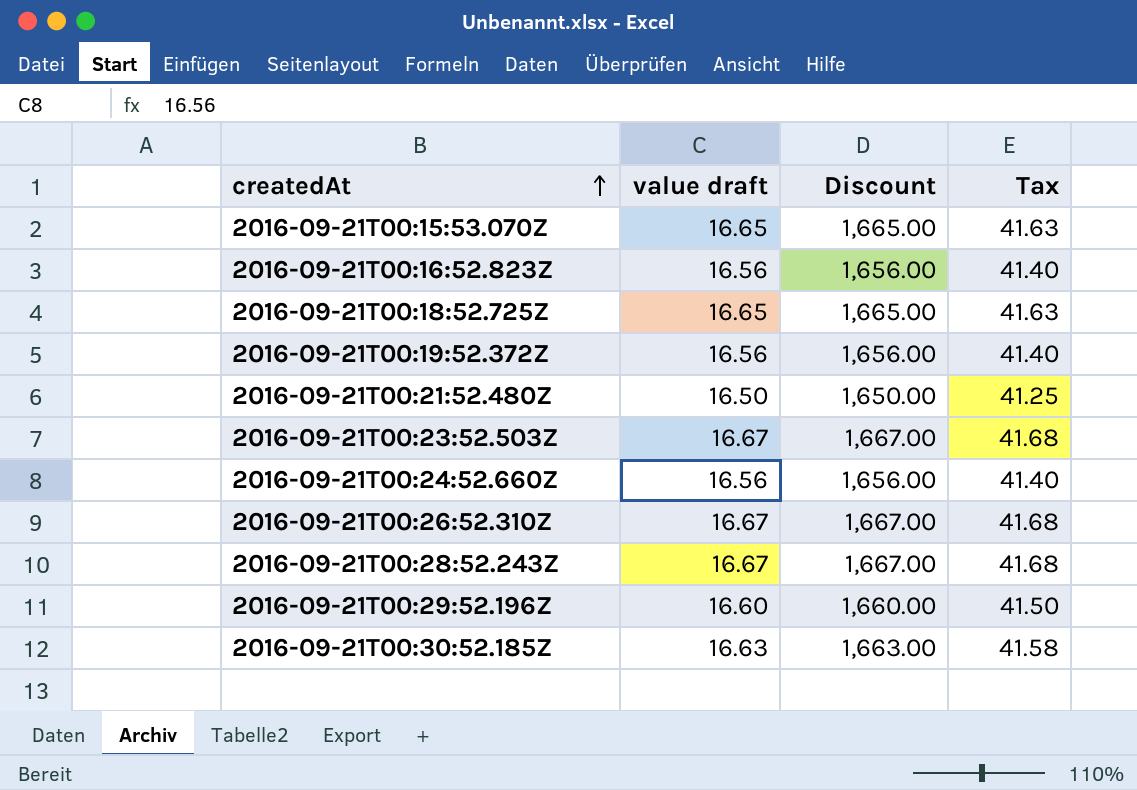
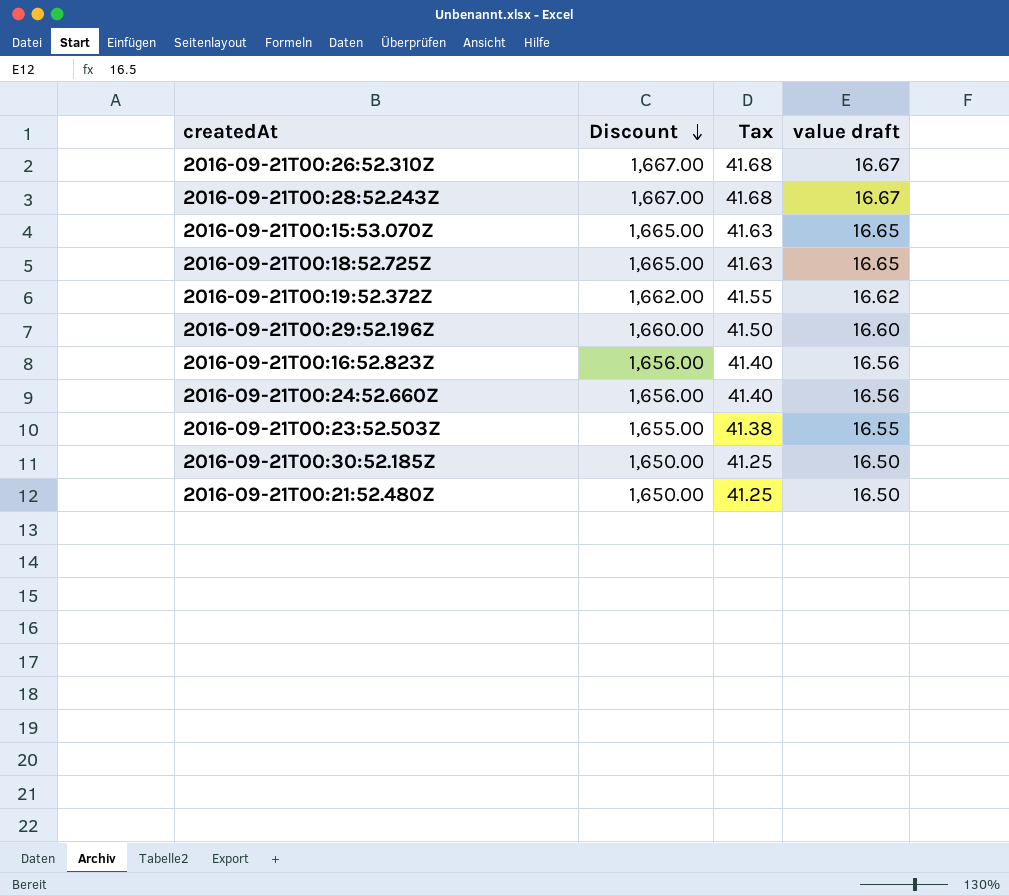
row order: createdAt ascending -> Discount descending
column value draft | position: 2 -> 4
2016-09-21T00:19:52.372Z | Discount: 1,656.00 -> 1,662.00
2016-09-21T00:19:52.372Z | Tax: 41.40 -> 41.55
2016-09-21T00:19:52.372Z | value draft: 16.56 -> 16.62
2016-09-21T00:23:52.503Z | Discount: 1,667.00 -> 1,655.00
2016-09-21T00:23:52.503Z | Tax: 41.68 -> 41.38
2016-09-21T00:23:52.503Z | value draft: 16.67 -> 16.55
2016-09-21T00:30:52.185Z | Discount: 1,663.00 -> 1,650.00
2016-09-21T00:30:52.185Z | Tax: 41.58 -> 41.25
2016-09-21T00:30:52.185Z | value draft: 16.63 -> 16.50

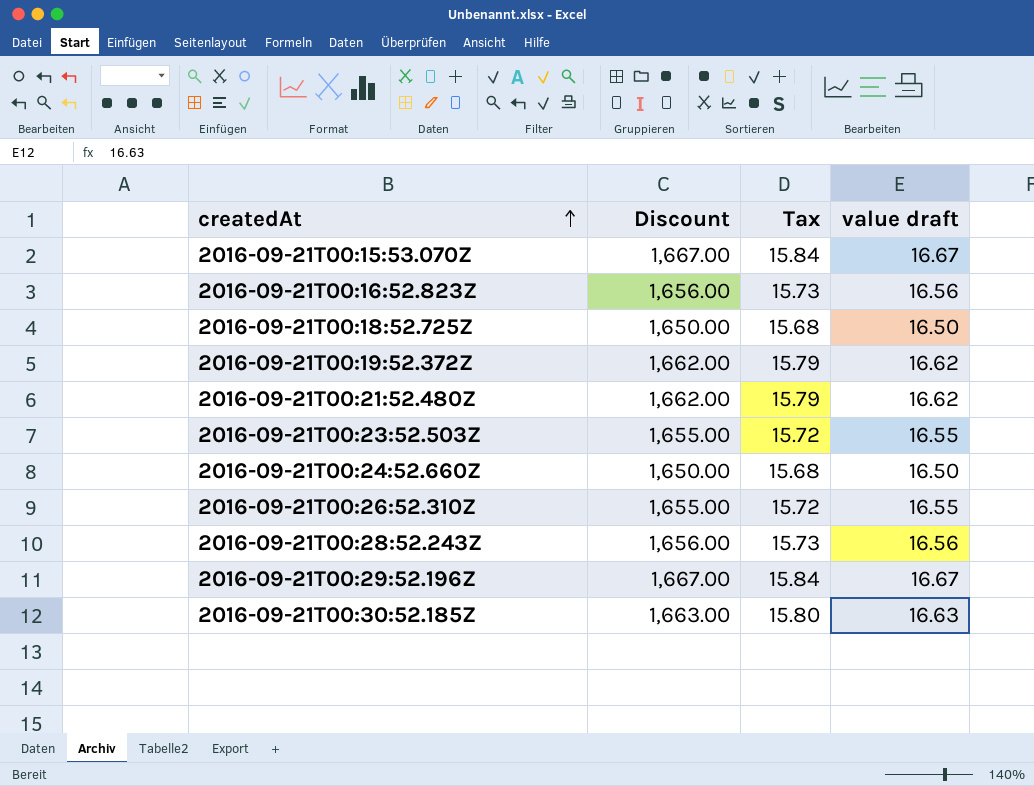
row order: Discount descending -> createdAt ascending
column Tax | formula: [value draft] * 2.5 -> [value draft] * 0.95
2016-09-21T00:15:53.070Z | Discount: 1,665.00 -> 1,667.00
2016-09-21T00:15:53.070Z | value draft: 16.65 -> 16.67
2016-09-21T00:18:52.725Z | Discount: 1,665.00 -> 1,650.00
2016-09-21T00:18:52.725Z | value draft: 16.65 -> 16.50
2016-09-21T00:21:52.480Z | Discount: 1,650.00 -> 1,662.00
2016-09-21T00:21:52.480Z | value draft: 16.50 -> 16.62
2016-09-21T00:24:52.660Z | Discount: 1,656.00 -> 1,650.00
2016-09-21T00:24:52.660Z | value draft: 16.56 -> 16.50
2016-09-21T00:26:52.310Z | Discount: 1,667.00 -> 1,655.00
2016-09-21T00:26:52.310Z | value draft: 16.67 -> 16.55
2016-09-21T00:28:52.243Z | Discount: 1,667.00 -> 1,656.00
2016-09-21T00:28:52.243Z | value draft: 16.67 -> 16.56
2016-09-21T00:29:52.196Z | Discount: 1,660.00 -> 1,667.00
2016-09-21T00:29:52.196Z | value draft: 16.60 -> 16.67
2016-09-21T00:30:52.185Z | Discount: 1,650.00 -> 1,663.00
2016-09-21T00:30:52.185Z | value draft: 16.50 -> 16.63

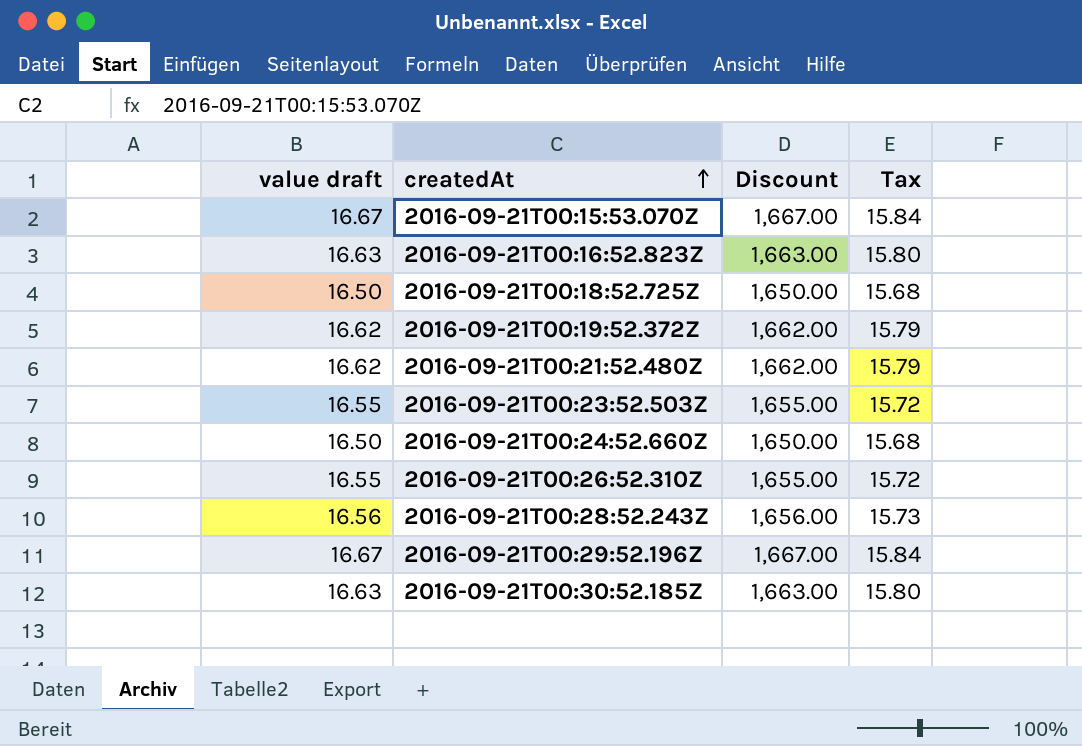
column value draft | position: 4 -> 1
2016-09-21T00:16:52.823Z | value draft: 16.56 -> 16.63
2016-09-21T00:16:52.823Z | Discount: 1,656.00 -> 1,663.00
2016-09-21T00:16:52.823Z | Tax: 15.73 -> 15.80

